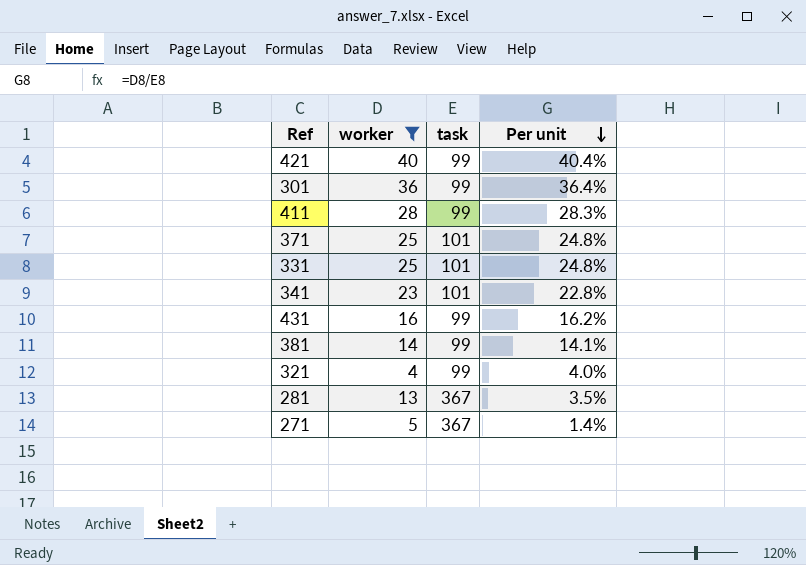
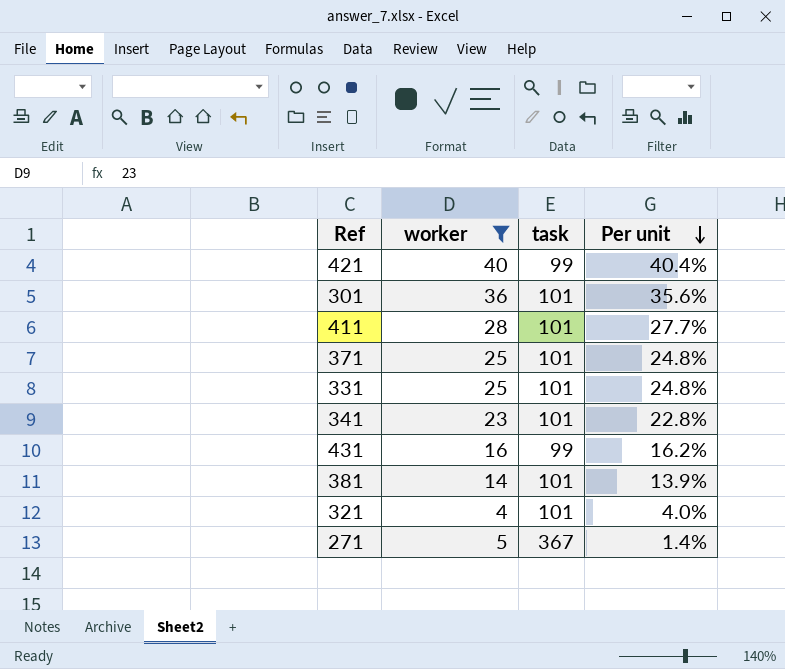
row 281: 13 | 367 | 3.5% -> none
301 | task: 99 -> 101
301 | Per unit: 36.4% -> 35.6%
411 | task: 99 -> 101
411 | Per unit: 28.3% -> 27.7%
381 | task: 99 -> 101
381 | Per unit: 14.1% -> 13.9%
321 | task: 99 -> 101

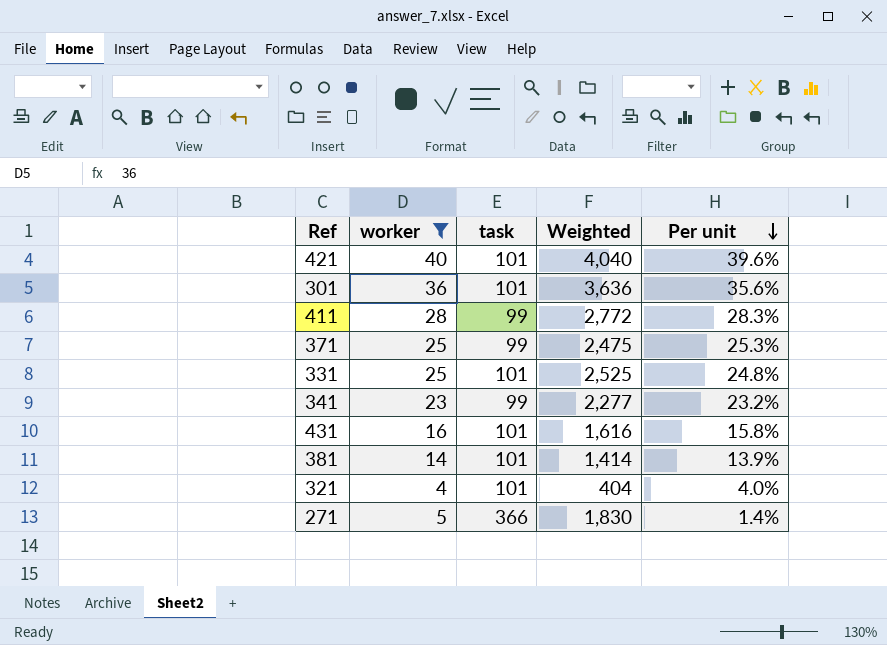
column Weighted | formula: none -> [worker] * [task]
421 | task: 99 -> 101
421 | Per unit: 40.4% -> 39.6%
411 | task: 101 -> 99
411 | Per unit: 27.7% -> 28.3%
371 | task: 101 -> 99
371 | Per unit: 24.8% -> 25.3%
341 | task: 101 -> 99
341 | Per unit: 22.8% -> 23.2%
431 | task: 99 -> 101
431 | Per unit: 16.2% -> 15.8%
271 | task: 367 -> 366

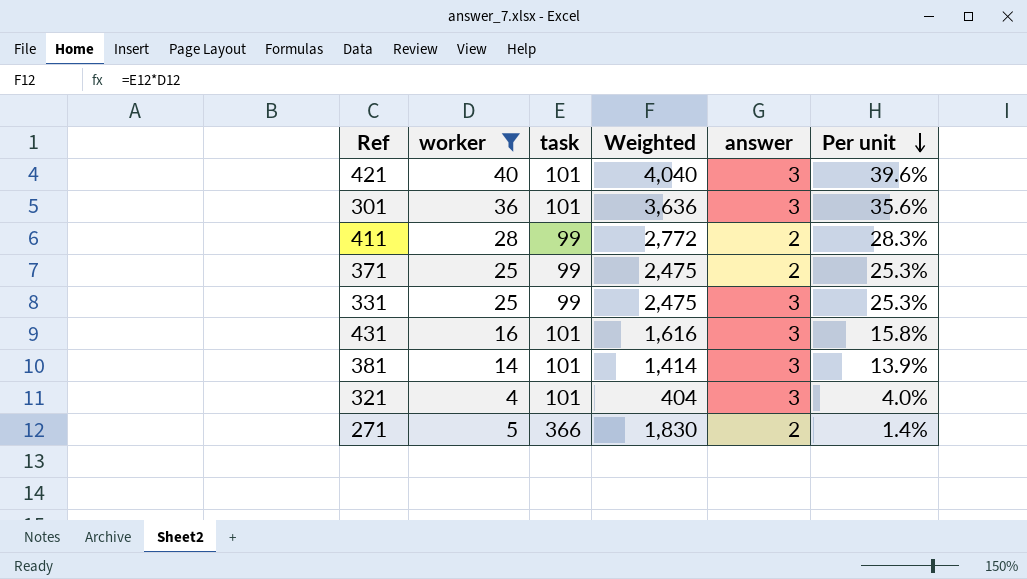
column answer | position: none -> 5
row 341: 23 | 99 | 2,277 | 23.2% -> none
331 | task: 101 -> 99
331 | Weighted: 2,525 -> 2,475
331 | Per unit: 24.8% -> 25.3%

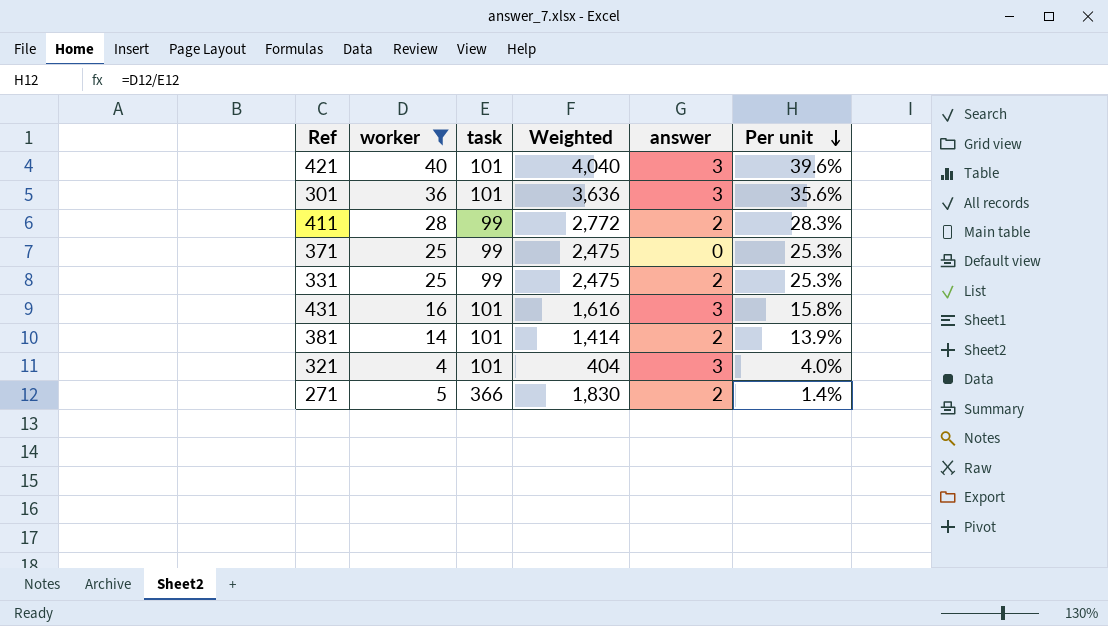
371 | answer: 2 -> 0
331 | answer: 3 -> 2
381 | answer: 3 -> 2

